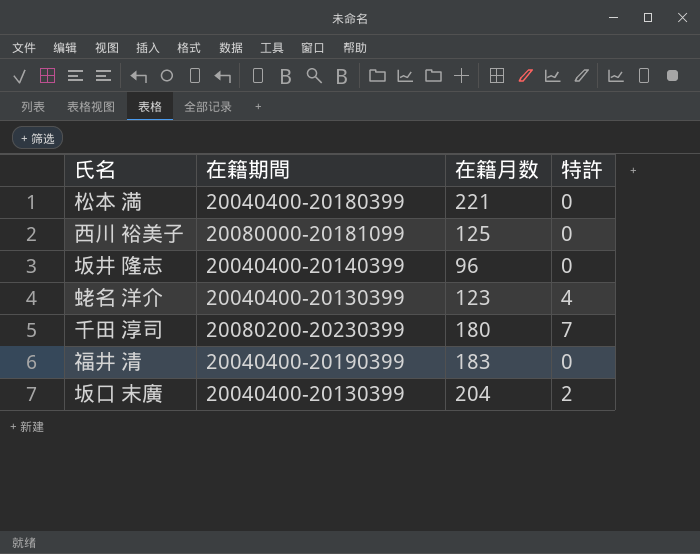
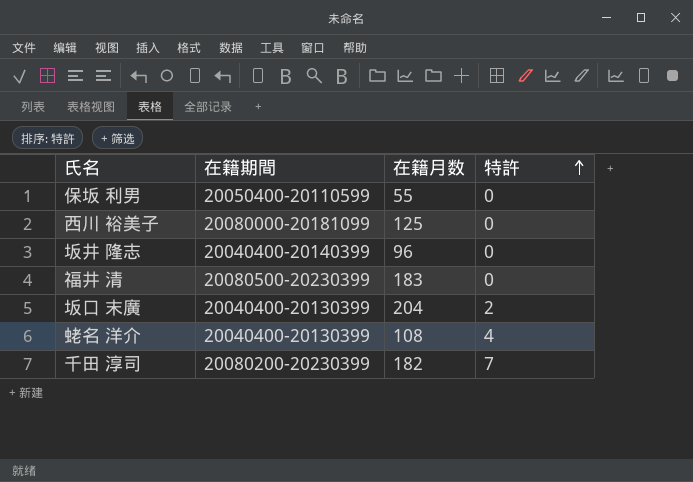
row order: none -> 特許 ascending
row 松本 満: 20040400-20180399 | 221 | 0 -> none
row 保坂 利男: none -> 20050400-20110599 | 55 | 0
福井 清 | 在籍期間: 20040400-20190399 -> 20080500-20230399
蛯名 洋介 | 在籍月数: 123 -> 108
千田 淳司 | 在籍月数: 180 -> 182

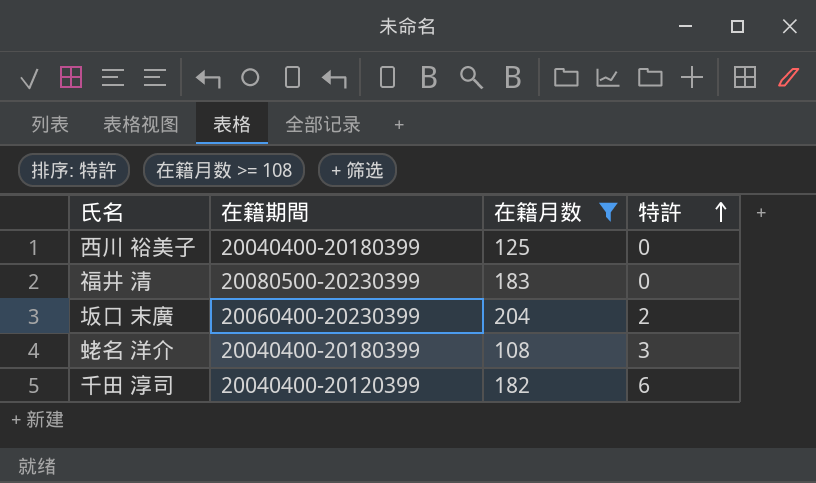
filter: none -> 在籍月数 >= 108
西川 裕美子 | 在籍期間: 20080000-20181099 -> 20040400-20180399
坂口 末廣 | 在籍期間: 20040400-20130399 -> 20060400-20230399
蛯名 洋介 | 在籍期間: 20040400-20130399 -> 20040400-20180399
蛯名 洋介 | 特許: 4 -> 3
千田 淳司 | 在籍期間: 20080200-20230399 -> 20040400-20120399
千田 淳司 | 特許: 7 -> 6

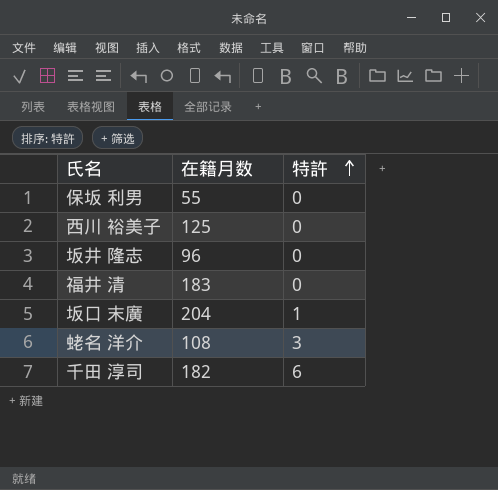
filter: 在籍月数 >= 108 -> none
column 在籍期間 | position: 2 -> none
坂口 末廣 | 特許: 2 -> 1

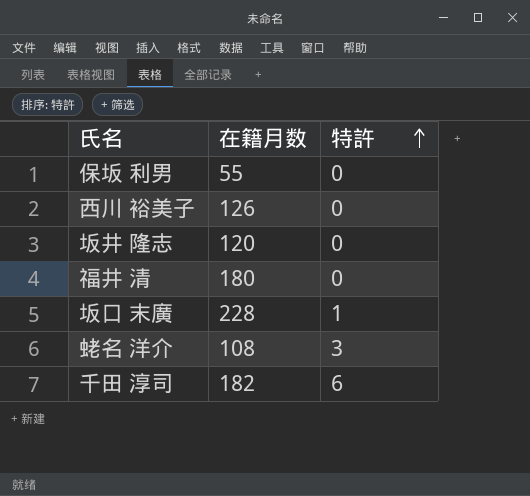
西川 裕美子 | 在籍月数: 125 -> 126
坂井 隆志 | 在籍月数: 96 -> 120
福井 清 | 在籍月数: 183 -> 180
坂口 末廣 | 在籍月数: 204 -> 228

